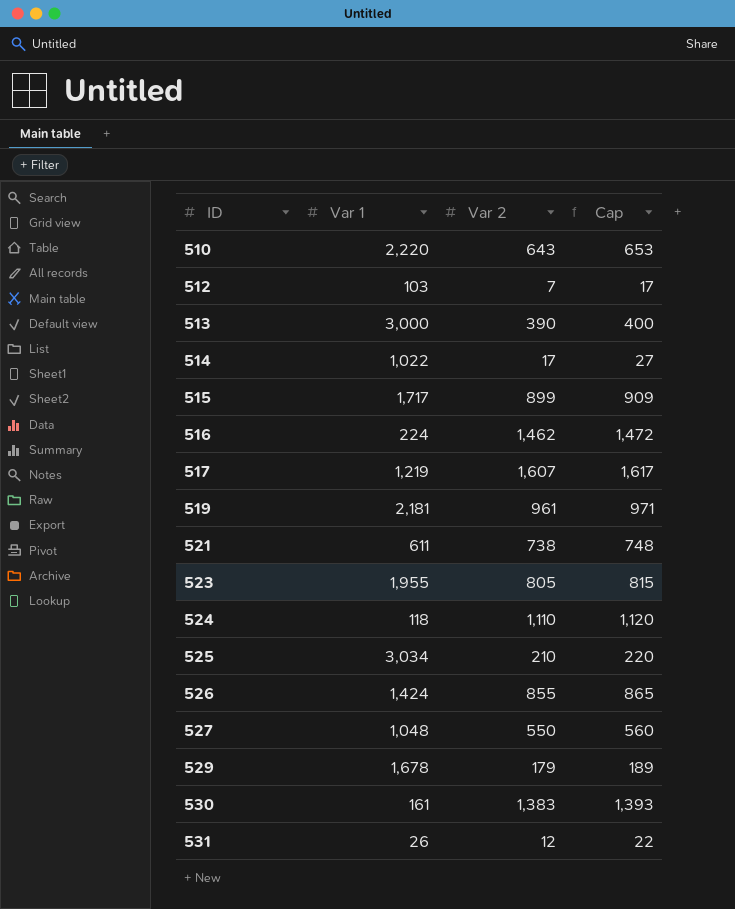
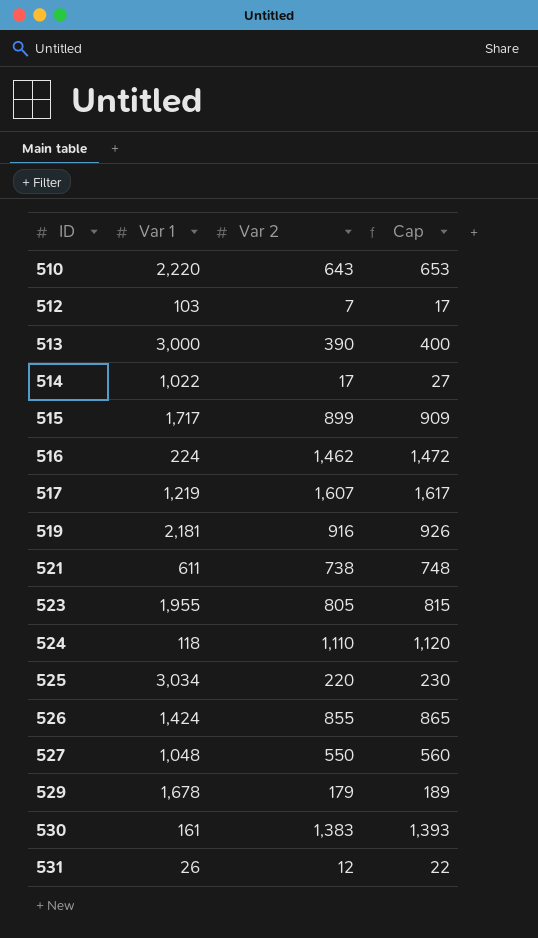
519 | Var 2: 961 -> 916
519 | Cap: 971 -> 926
525 | Var 2: 210 -> 220
525 | Cap: 220 -> 230

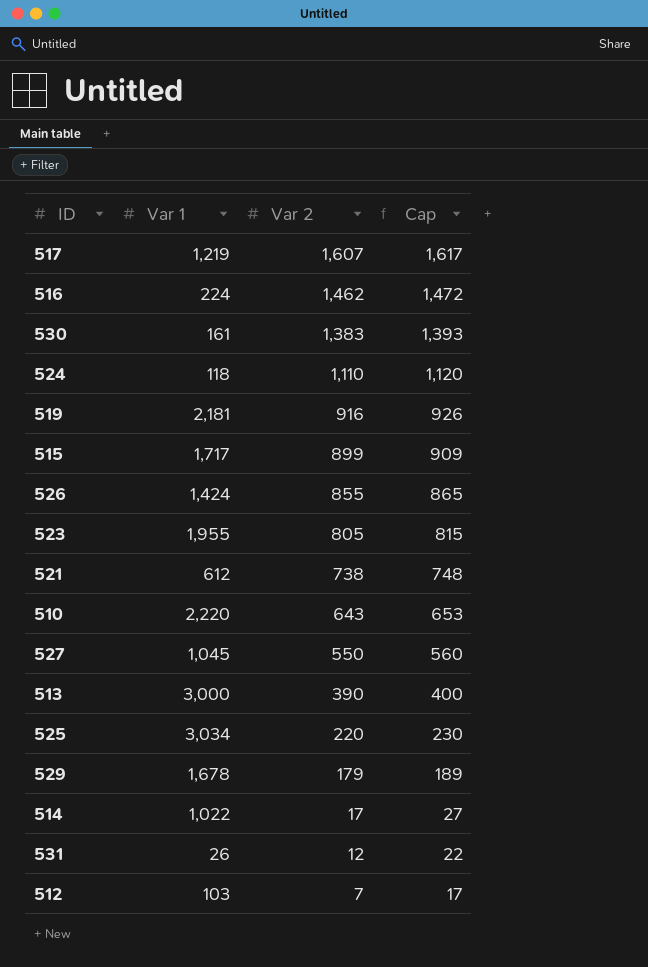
row order: ID ascending -> Var 2 descending
521 | Var 1: 611 -> 612
527 | Var 1: 1,048 -> 1,045

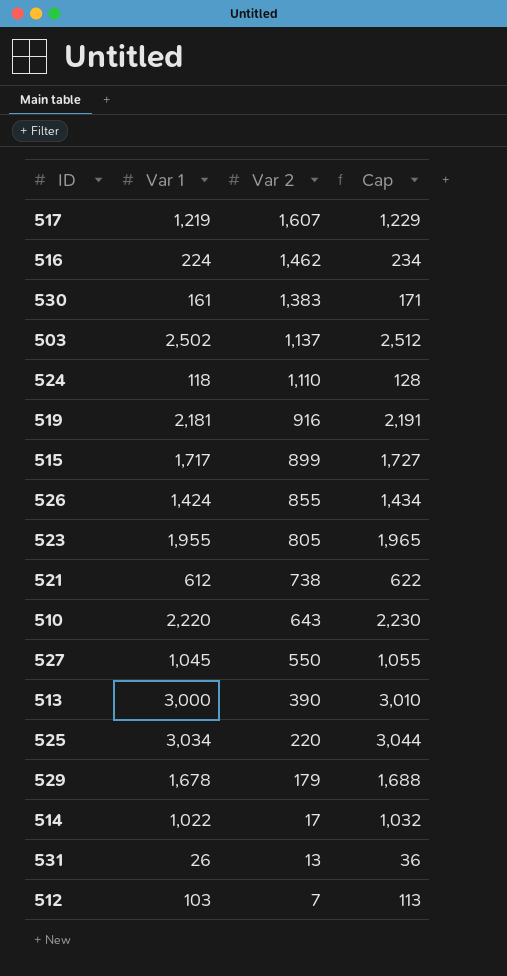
column Cap | formula: [Var 2] + 10 -> [Var 1] + 10
row 503: none -> 2,502 | 1,137 | 2,512
531 | Var 2: 12 -> 13

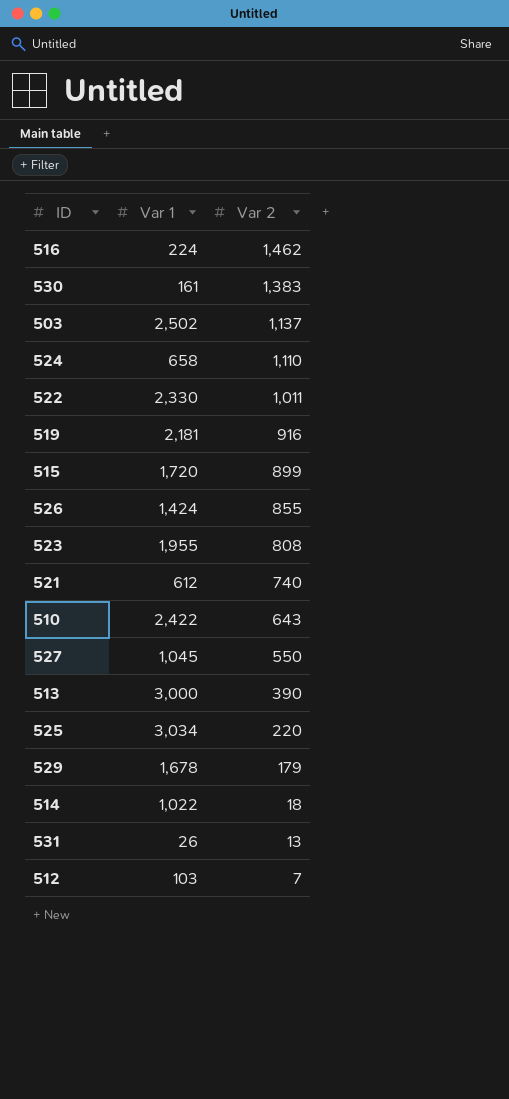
column Cap | formula: [Var 1] + 10 -> none
row 517: 1,219 | 1,607 | 1,229 -> none
524 | Var 1: 118 -> 658
row 522: none -> 2,330 | 1,011
515 | Var 1: 1,717 -> 1,720
523 | Var 2: 805 -> 808
521 | Var 2: 738 -> 740
510 | Var 1: 2,220 -> 2,422
514 | Var 2: 17 -> 18

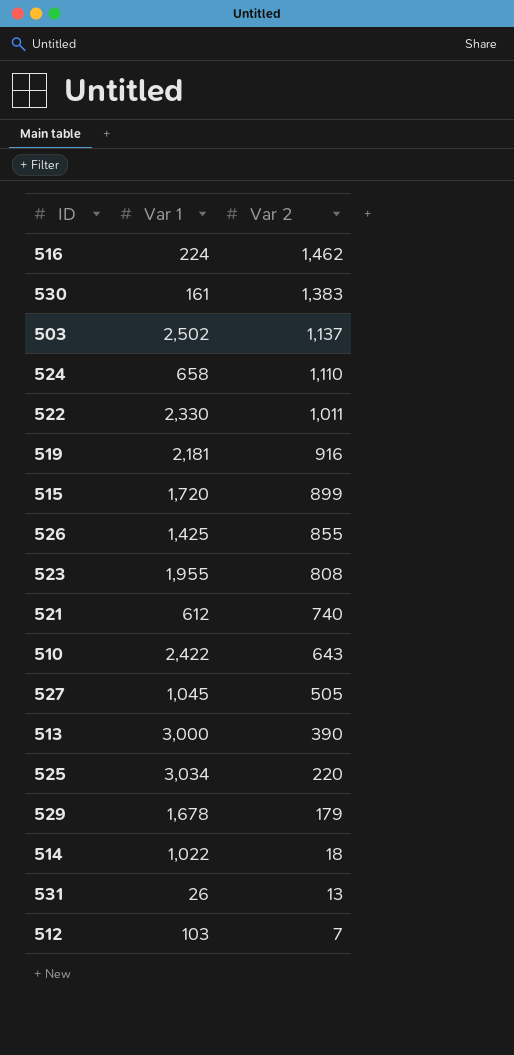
526 | Var 1: 1,424 -> 1,425
527 | Var 2: 550 -> 505

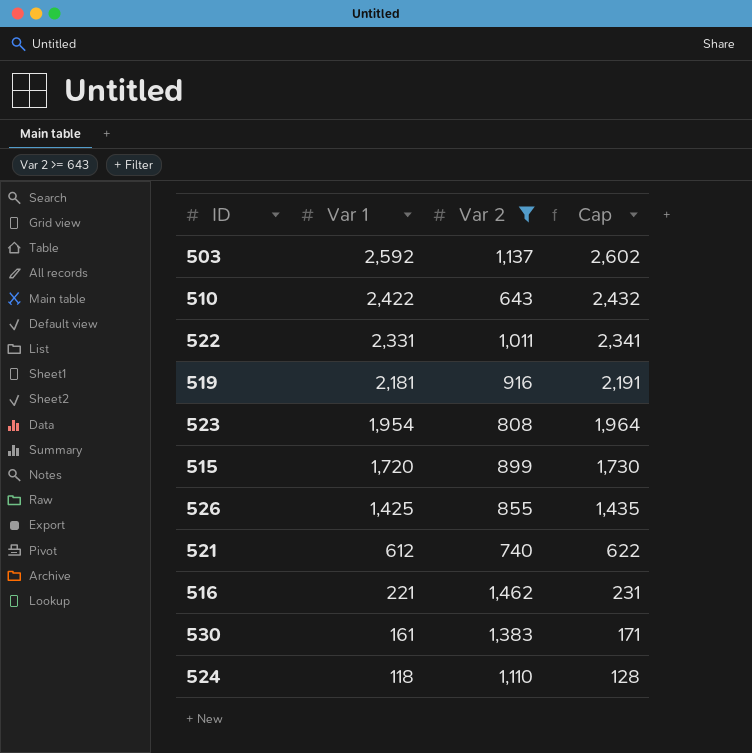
filter: none -> Var 2 >= 643
row order: Var 2 descending -> Var 1 descending
column Cap | formula: none -> [Var 1] + 10
503 | Var 1: 2,502 -> 2,592
522 | Var 1: 2,330 -> 2,331
523 | Var 1: 1,955 -> 1,954
516 | Var 1: 224 -> 221
524 | Var 1: 658 -> 118

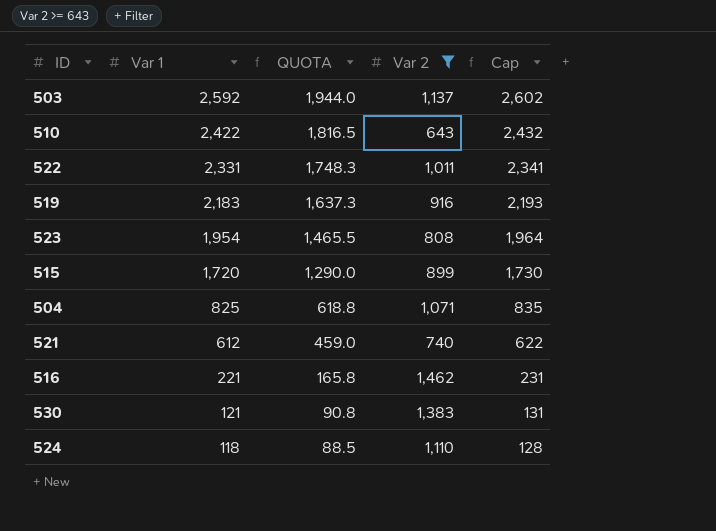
column QUOTA | formula: none -> [Var 1] * 0.75
row 526: 1,425 | 855 | 1,435 -> none
519 | Var 1: 2,181 -> 2,183
519 | Cap: 2,191 -> 2,193
row 504: none -> 825 | 618.8 | 1,071 | 835
530 | Var 1: 161 -> 121
530 | Cap: 171 -> 131

